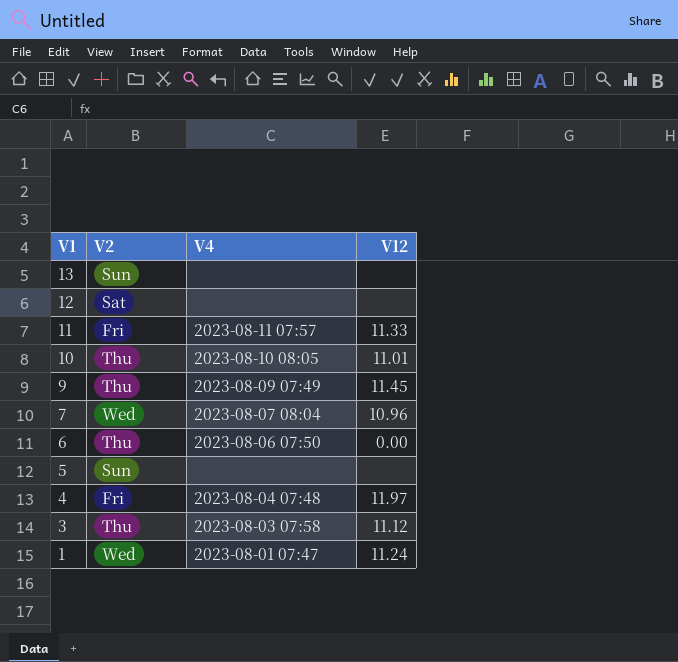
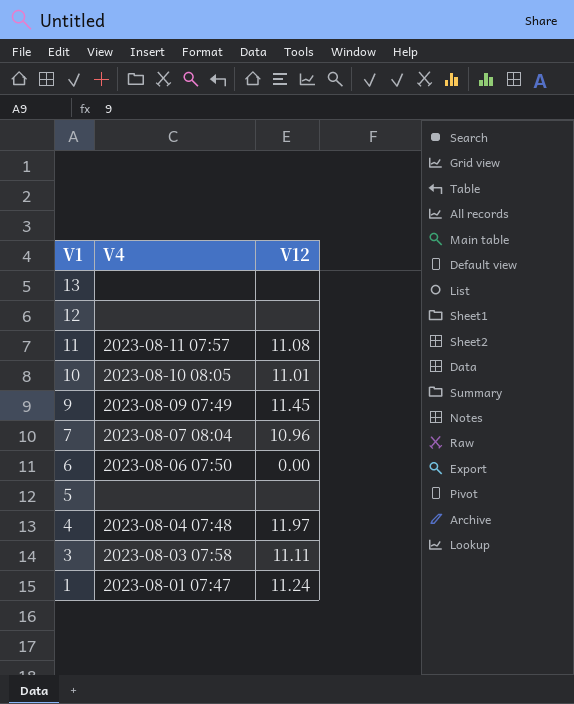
column V2 | position: 2 -> none
11 | V12: 11.33 -> 11.08
3 | V12: 11.12 -> 11.11

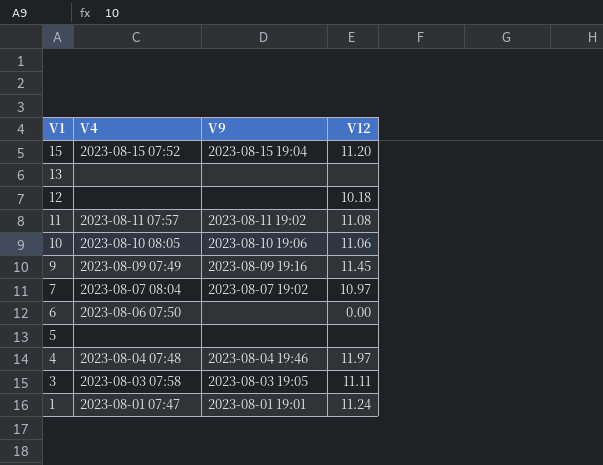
column V9 | position: none -> 3
row 15: none -> 2023-08-15 07:52 | 2023-08-15 19:04 | 11.20
12 | V12: none -> 10.18
10 | V12: 11.01 -> 11.06
7 | V12: 10.96 -> 10.97

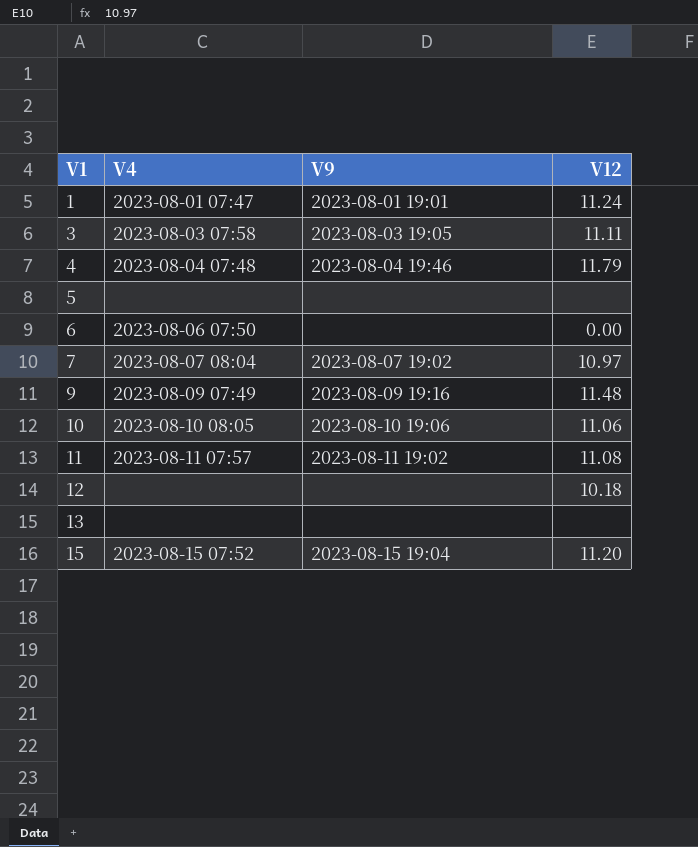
row order: V1 descending -> V1 ascending
4 | V12: 11.97 -> 11.79
9 | V12: 11.45 -> 11.48

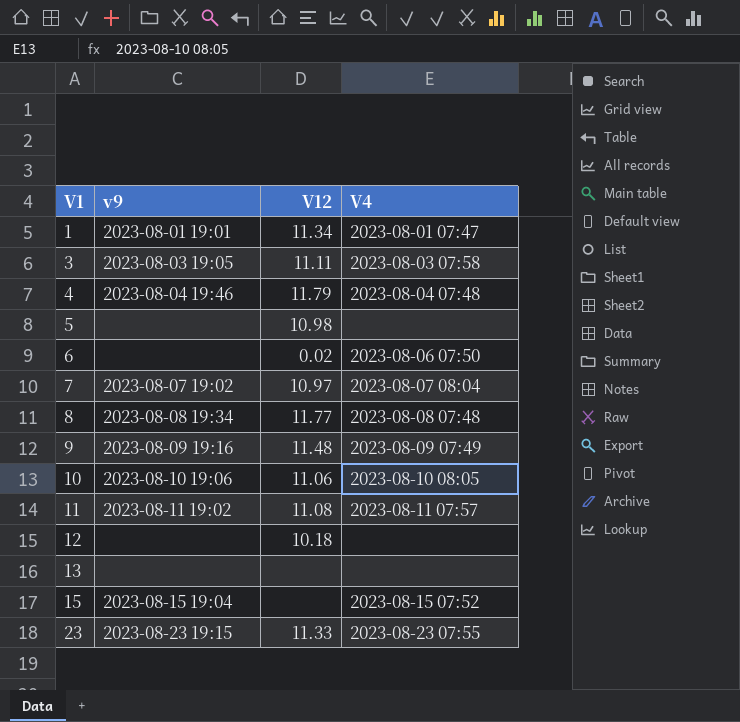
column name: V9 -> v9
column V4 | position: 2 -> 4
1 | V12: 11.24 -> 11.34
5 | V12: none -> 10.98
6 | V12: 0.00 -> 0.02
row 8: none -> 2023-08-08 19:34 | 11.77 | 2023-08-08 07:48
15 | V12: 11.20 -> none
row 23: none -> 2023-08-23 19:15 | 11.33 | 2023-08-23 07:55

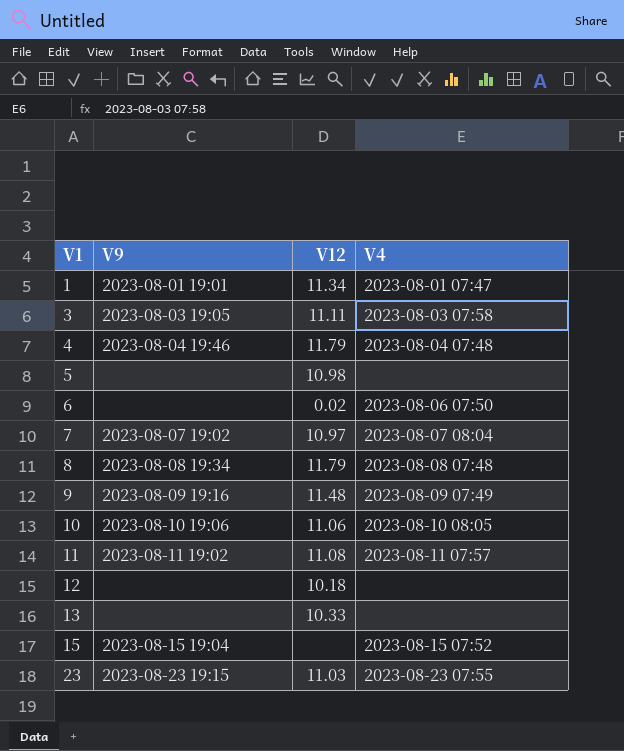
column name: v9 -> V9
8 | V12: 11.77 -> 11.79
13 | V12: none -> 10.33
23 | V12: 11.33 -> 11.03

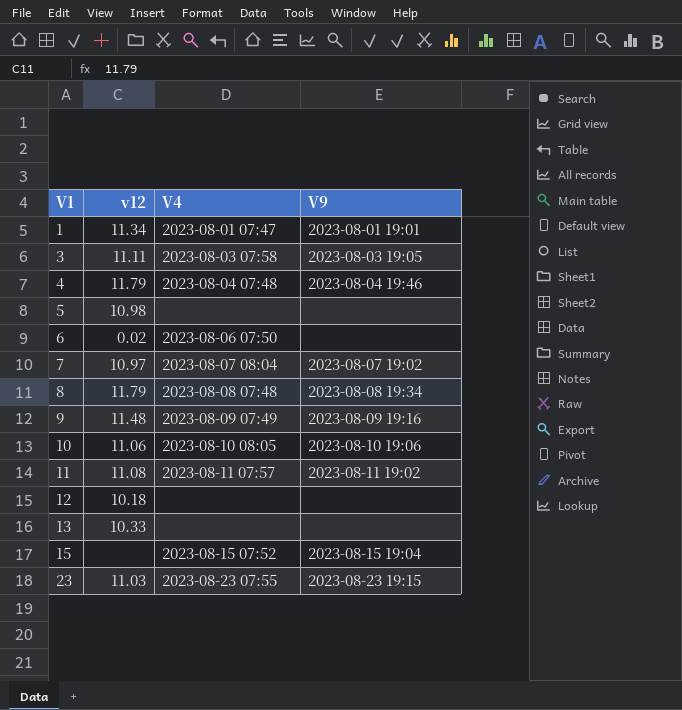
column name: V12 -> v12
column V9 | position: 2 -> 4

